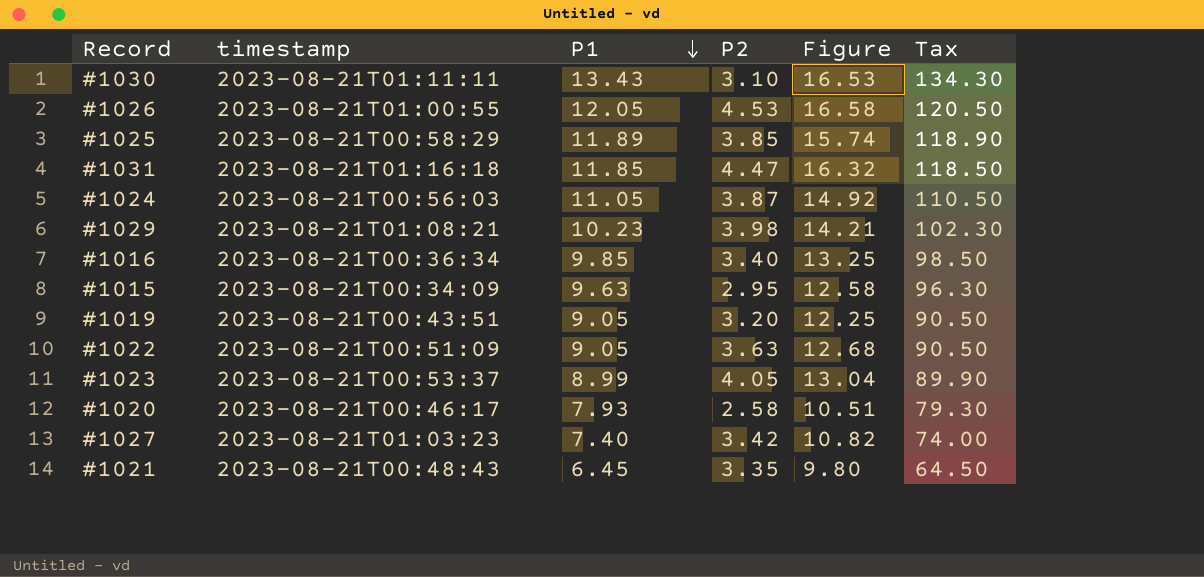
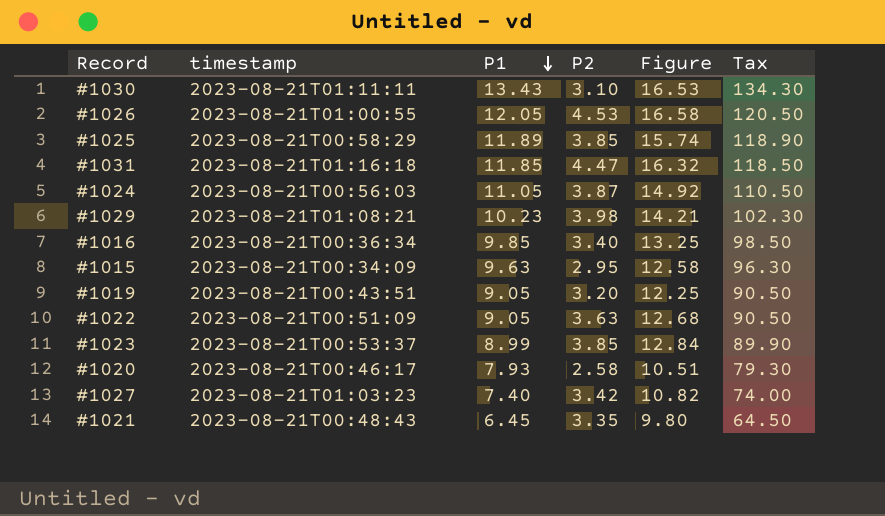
#1023 | P2: 4.05 -> 3.85
#1023 | Figure: 13.04 -> 12.84

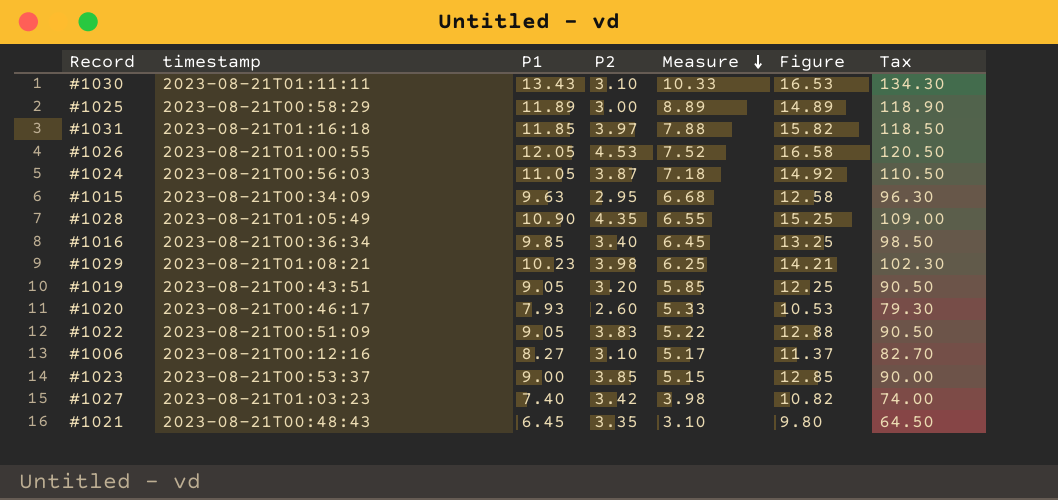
row order: P1 descending -> Measure descending
column Measure | formula: none -> [P1] - [P2]
#1025 | P2: 3.85 -> 3.00
#1025 | Figure: 15.74 -> 14.89
#1031 | P2: 4.47 -> 3.97
#1031 | Figure: 16.32 -> 15.82
row #1028: none -> 2023-08-21T01:05:49 | 10.90 | 4.35 | 6.55 | 15.25 | 109.00
#1020 | P2: 2.58 -> 2.60
#1020 | Figure: 10.51 -> 10.53
#1022 | P2: 3.63 -> 3.83
#1022 | Figure: 12.68 -> 12.88
row #1006: none -> 2023-08-21T00:12:16 | 8.27 | 3.10 | 5.17 | 11.37 | 82.70
#1023 | P1: 8.99 -> 9.00
#1023 | Figure: 12.84 -> 12.85
#1023 | Tax: 89.90 -> 90.00

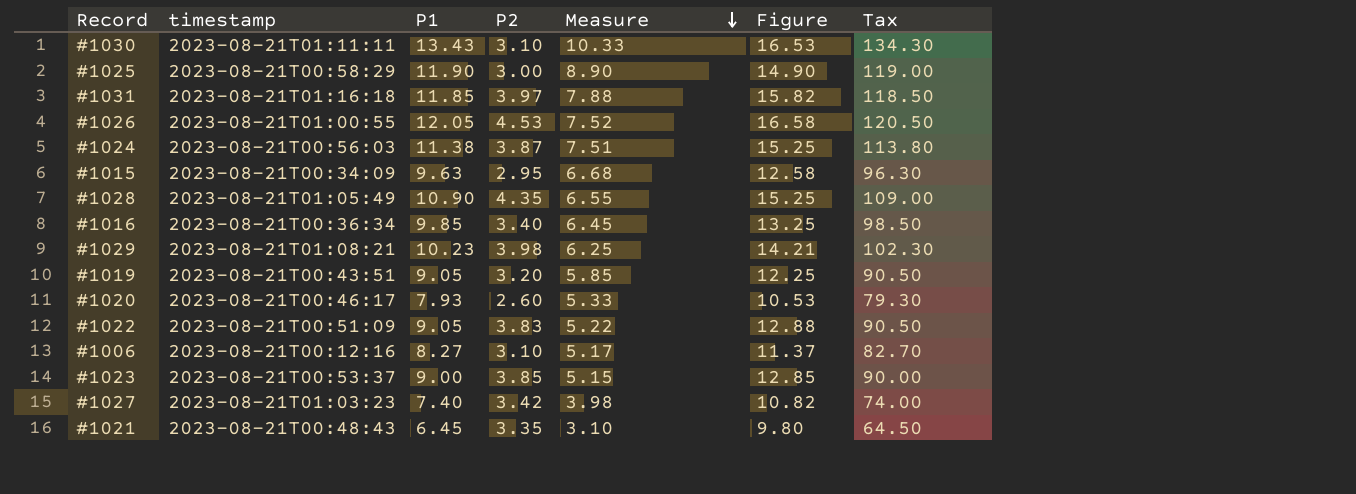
#1025 | P1: 11.89 -> 11.90
#1025 | Measure: 8.89 -> 8.90
#1025 | Figure: 14.89 -> 14.90
#1025 | Tax: 118.90 -> 119.00
#1024 | P1: 11.05 -> 11.38
#1024 | Measure: 7.18 -> 7.51
#1024 | Figure: 14.92 -> 15.25
#1024 | Tax: 110.50 -> 113.80

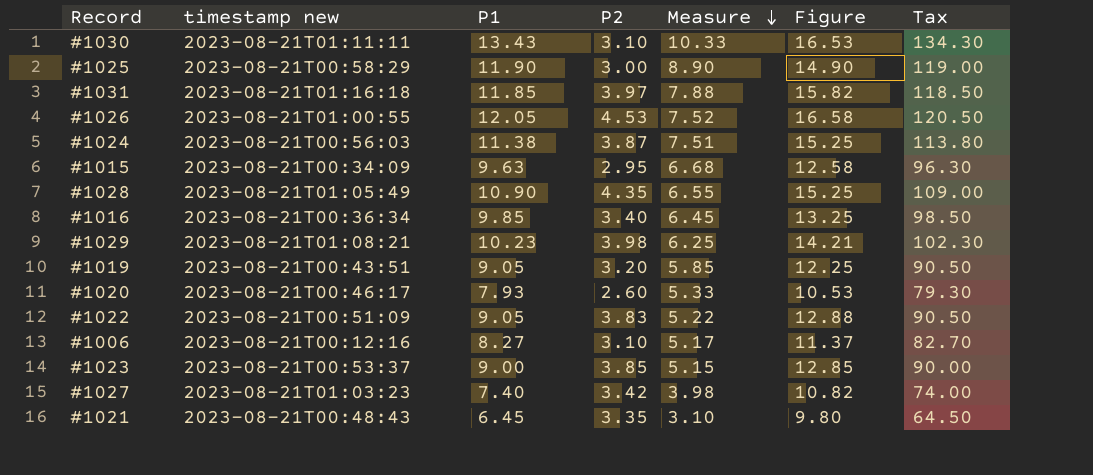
column name: timestamp -> timestamp new

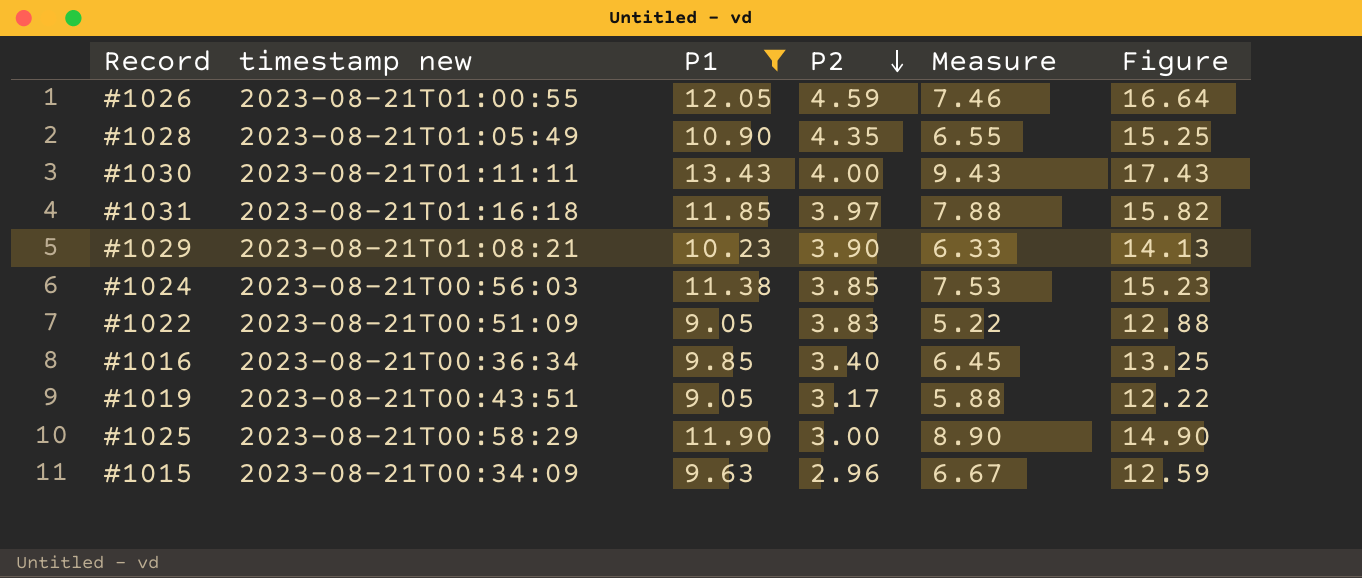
filter: none -> P1 >= 9.05
row order: Measure descending -> P2 descending
column Tax | formula: [P1] * 10 -> none
#1026 | P2: 4.53 -> 4.59
#1026 | Measure: 7.52 -> 7.46
#1026 | Figure: 16.58 -> 16.64
#1030 | P2: 3.10 -> 4.00
#1030 | Measure: 10.33 -> 9.43
#1030 | Figure: 16.53 -> 17.43
#1029 | P2: 3.98 -> 3.90
#1029 | Measure: 6.25 -> 6.33
#1029 | Figure: 14.21 -> 14.13
#1024 | P2: 3.87 -> 3.85
#1024 | Measure: 7.51 -> 7.53
#1024 | Figure: 15.25 -> 15.23
#1019 | P2: 3.20 -> 3.17
#1019 | Measure: 5.85 -> 5.88
#1019 | Figure: 12.25 -> 12.22
#1015 | P2: 2.95 -> 2.96
#1015 | Measure: 6.68 -> 6.67
#1015 | Figure: 12.58 -> 12.59

